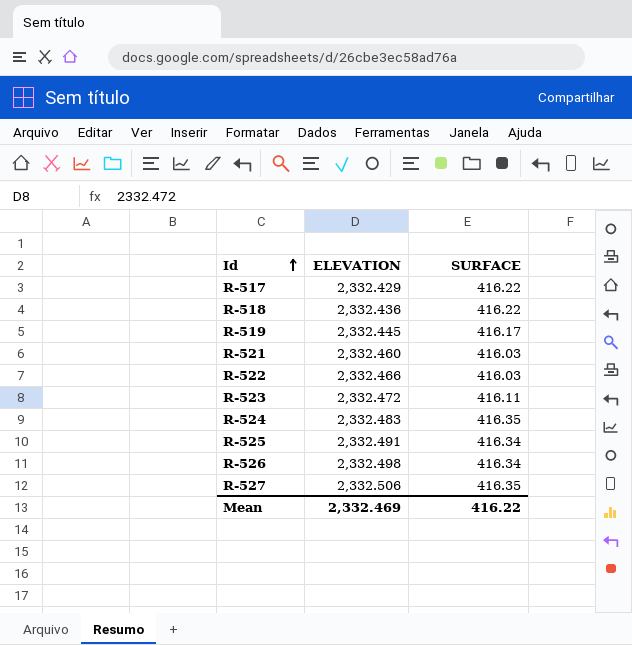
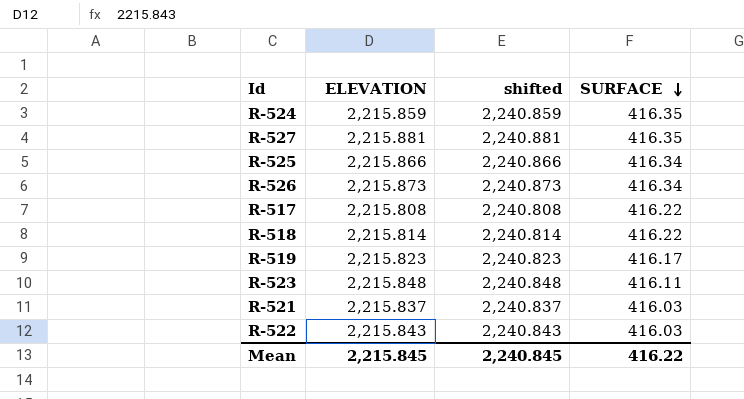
row order: Id ascending -> SURFACE descending
column shifted | formula: none -> [ELEVATION] + 25
R-524 | ELEVATION: 2,332.483 -> 2,215.859
R-527 | ELEVATION: 2,332.506 -> 2,215.881
R-525 | ELEVATION: 2,332.491 -> 2,215.866
R-526 | ELEVATION: 2,332.498 -> 2,215.873
R-517 | ELEVATION: 2,332.429 -> 2,215.808
R-518 | ELEVATION: 2,332.436 -> 2,215.814
R-519 | ELEVATION: 2,332.445 -> 2,215.823
R-523 | ELEVATION: 2,332.472 -> 2,215.848
R-521 | ELEVATION: 2,332.460 -> 2,215.837
R-522 | ELEVATION: 2,332.466 -> 2,215.843
Mean | ELEVATION: 2,332.469 -> 2,215.845

